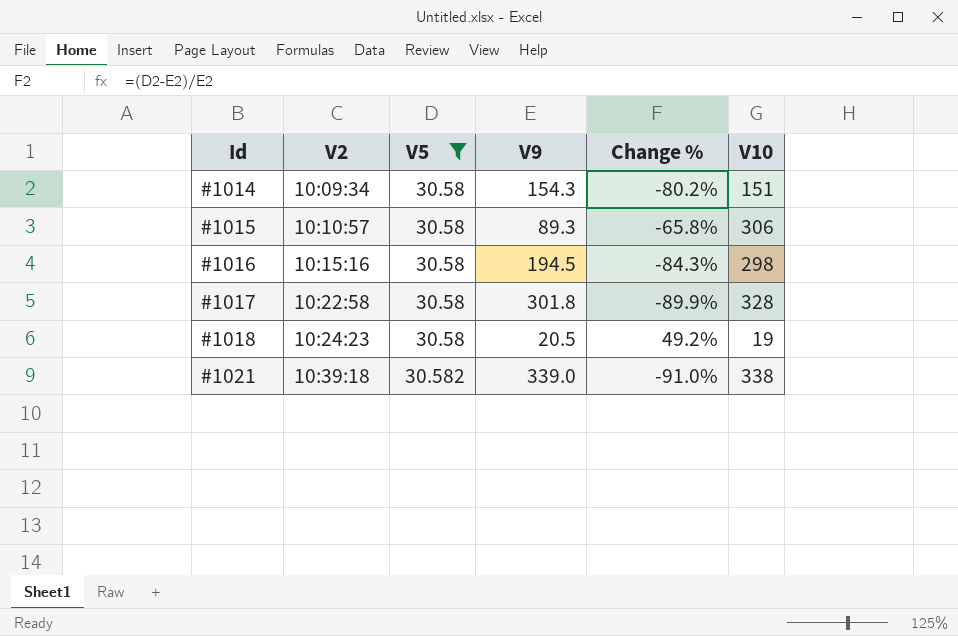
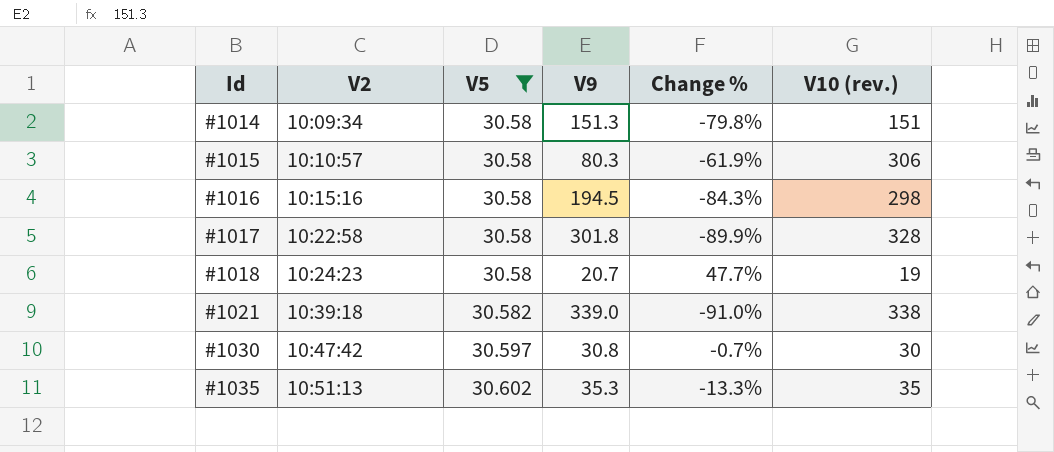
column name: V10 -> V10 (rev.)
#1014 | V9: 154.3 -> 151.3
#1014 | Change %: -80.2% -> -79.8%
#1015 | V9: 89.3 -> 80.3
#1015 | Change %: -65.8% -> -61.9%
#1018 | V9: 20.5 -> 20.7
#1018 | Change %: 49.2% -> 47.7%
row #1030: none -> 10:47:42 | 30.597 | 30.8 | -0.7% | 30
row #1035: none -> 10:51:13 | 30.602 | 35.3 | -13.3% | 35

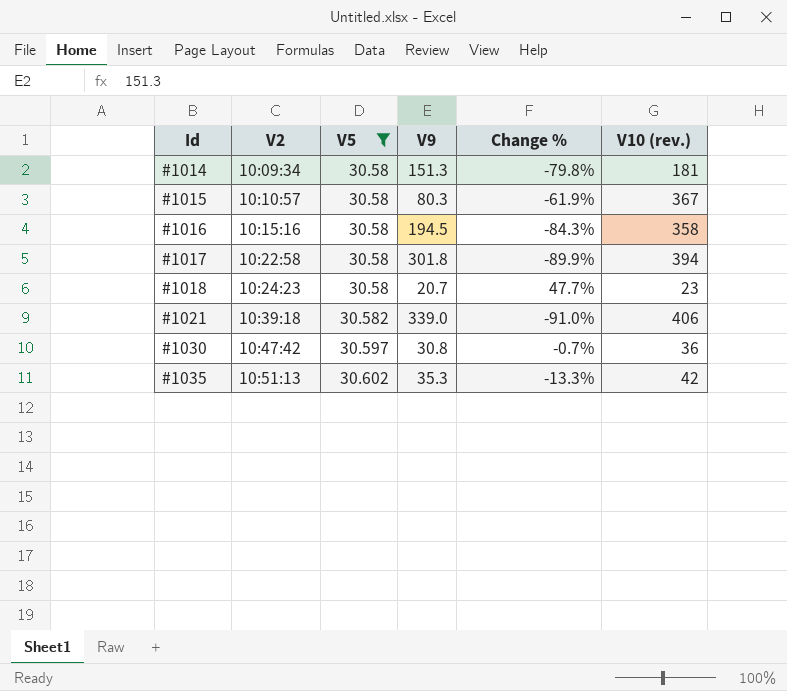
#1014 | V10 (rev.): 151 -> 181
#1015 | V10 (rev.): 306 -> 367
#1016 | V10 (rev.): 298 -> 358
#1017 | V10 (rev.): 328 -> 394
#1018 | V10 (rev.): 19 -> 23
#1021 | V10 (rev.): 338 -> 406
#1030 | V10 (rev.): 30 -> 36
#1035 | V10 (rev.): 35 -> 42

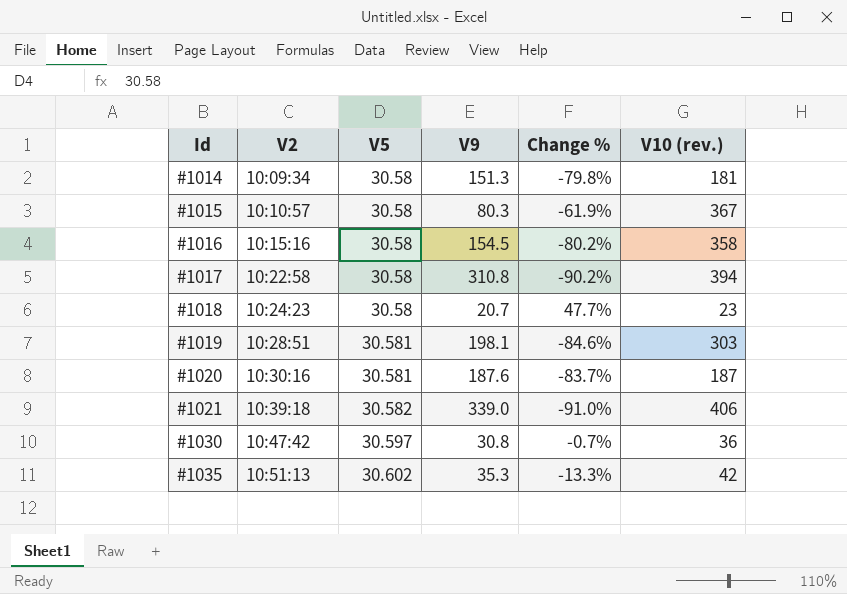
filter: V5 != 30.581 -> none
#1016 | V9: 194.5 -> 154.5
#1016 | Change %: -84.3% -> -80.2%
#1017 | V9: 301.8 -> 310.8
#1017 | Change %: -89.9% -> -90.2%

